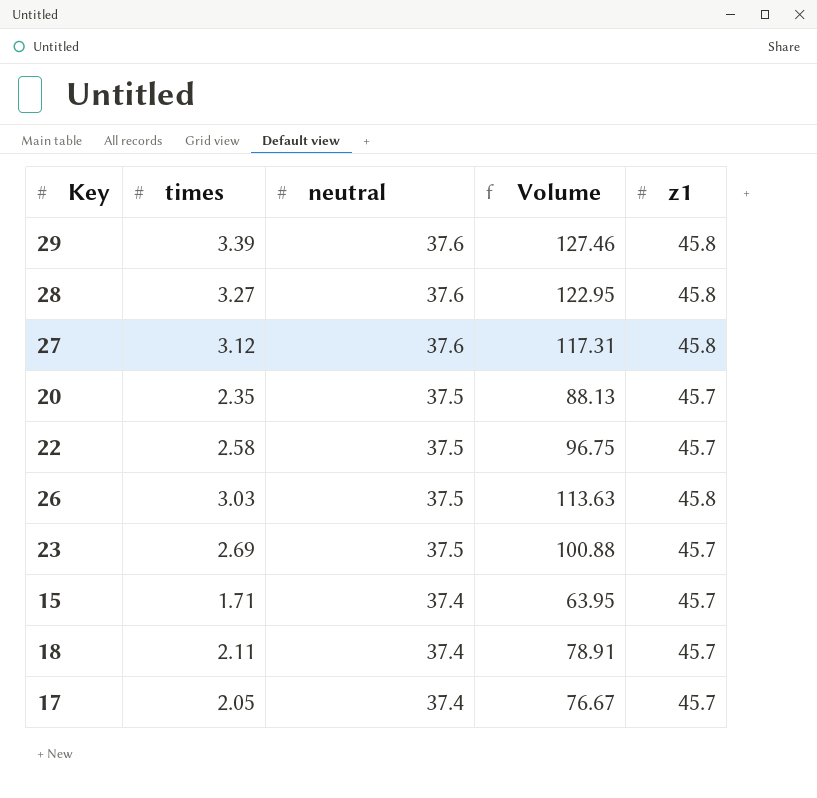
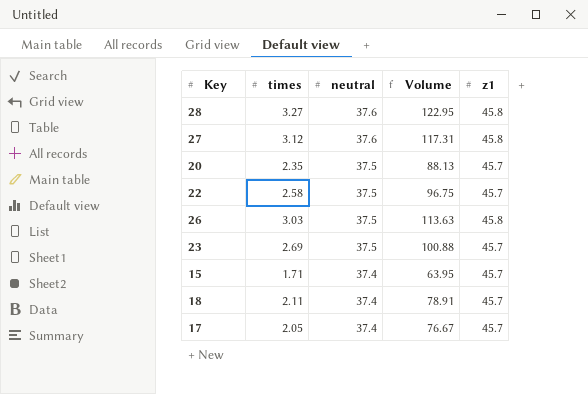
row 29: 3.39 | 37.6 | 127.46 | 45.8 -> none

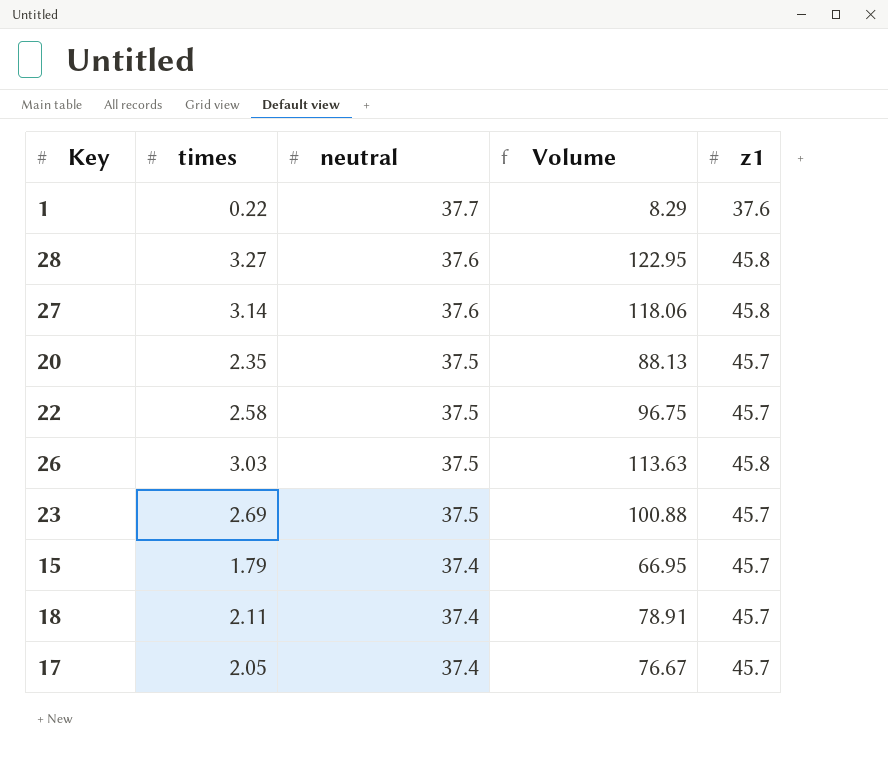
row 1: none -> 0.22 | 37.7 | 8.29 | 37.6
27 | times: 3.12 -> 3.14
27 | Volume: 117.31 -> 118.06
15 | times: 1.71 -> 1.79
15 | Volume: 63.95 -> 66.95

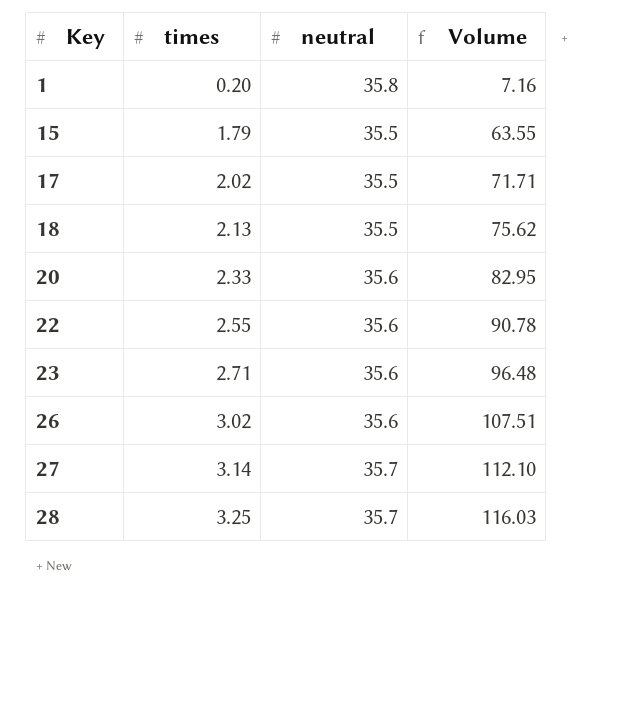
row order: neutral descending -> Key ascending
column z1 | position: 5 -> none
1 | times: 0.22 -> 0.20
1 | neutral: 37.7 -> 35.8
1 | Volume: 8.29 -> 7.16
15 | neutral: 37.4 -> 35.5
15 | Volume: 66.95 -> 63.55
17 | times: 2.05 -> 2.02
17 | neutral: 37.4 -> 35.5
17 | Volume: 76.67 -> 71.71
18 | times: 2.11 -> 2.13
18 | neutral: 37.4 -> 35.5
18 | Volume: 78.91 -> 75.62
20 | times: 2.35 -> 2.33
20 | neutral: 37.5 -> 35.6
20 | Volume: 88.13 -> 82.95
22 | times: 2.58 -> 2.55
22 | neutral: 37.5 -> 35.6
22 | Volume: 96.75 -> 90.78
23 | times: 2.69 -> 2.71
23 | neutral: 37.5 -> 35.6
23 | Volume: 100.88 -> 96.48
26 | times: 3.03 -> 3.02
26 | neutral: 37.5 -> 35.6
26 | Volume: 113.63 -> 107.51
27 | neutral: 37.6 -> 35.7
27 | Volume: 118.06 -> 112.10
28 | times: 3.27 -> 3.25
28 | neutral: 37.6 -> 35.7
28 | Volume: 122.95 -> 116.03

